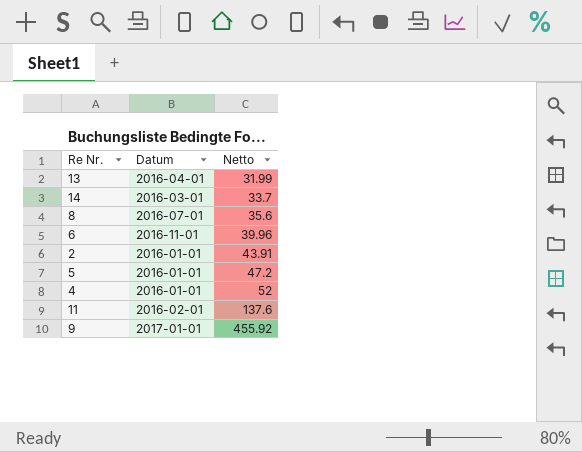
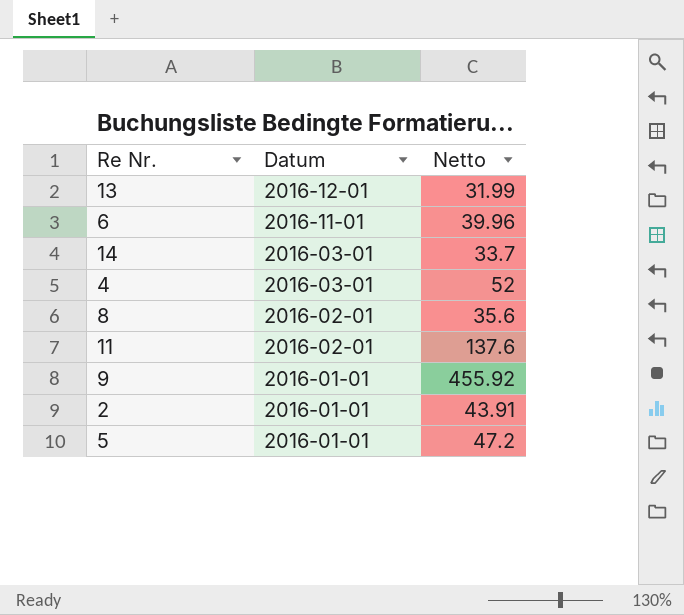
row order: Netto ascending -> Datum descending
13 | Datum: 2016-04-01 -> 2016-12-01
4 | Datum: 2016-01-01 -> 2016-03-01
8 | Datum: 2016-07-01 -> 2016-02-01
9 | Datum: 2017-01-01 -> 2016-01-01

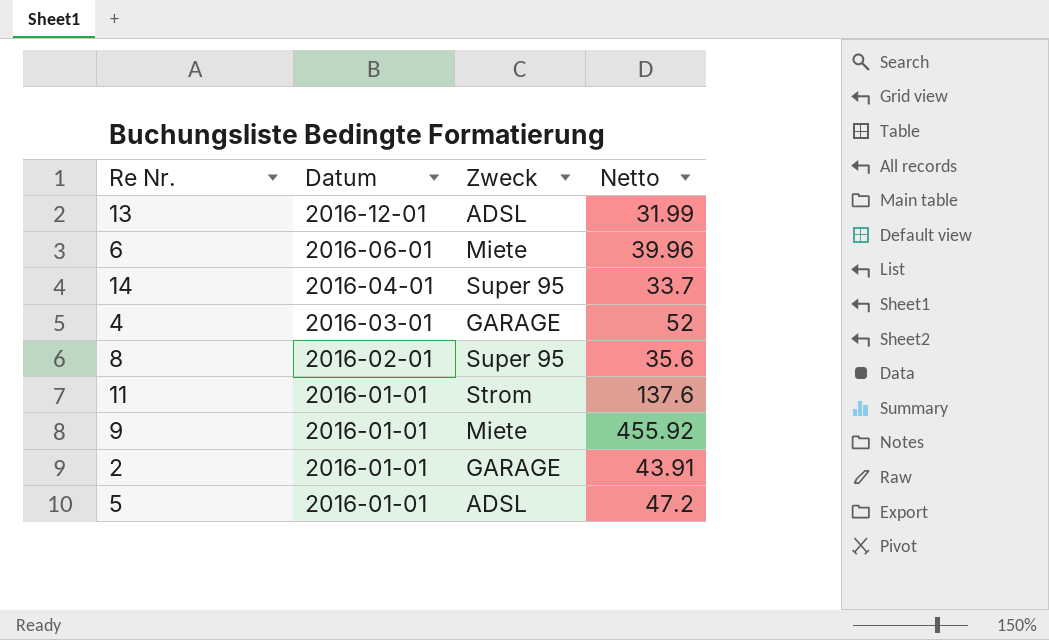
column Zweck | position: none -> 3
6 | Datum: 2016-11-01 -> 2016-06-01
14 | Datum: 2016-03-01 -> 2016-04-01
11 | Datum: 2016-02-01 -> 2016-01-01

